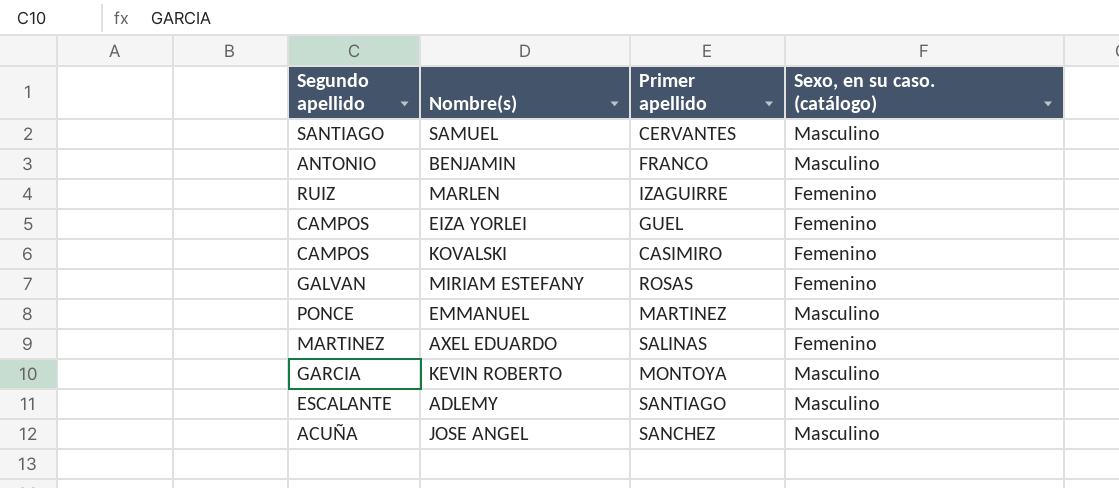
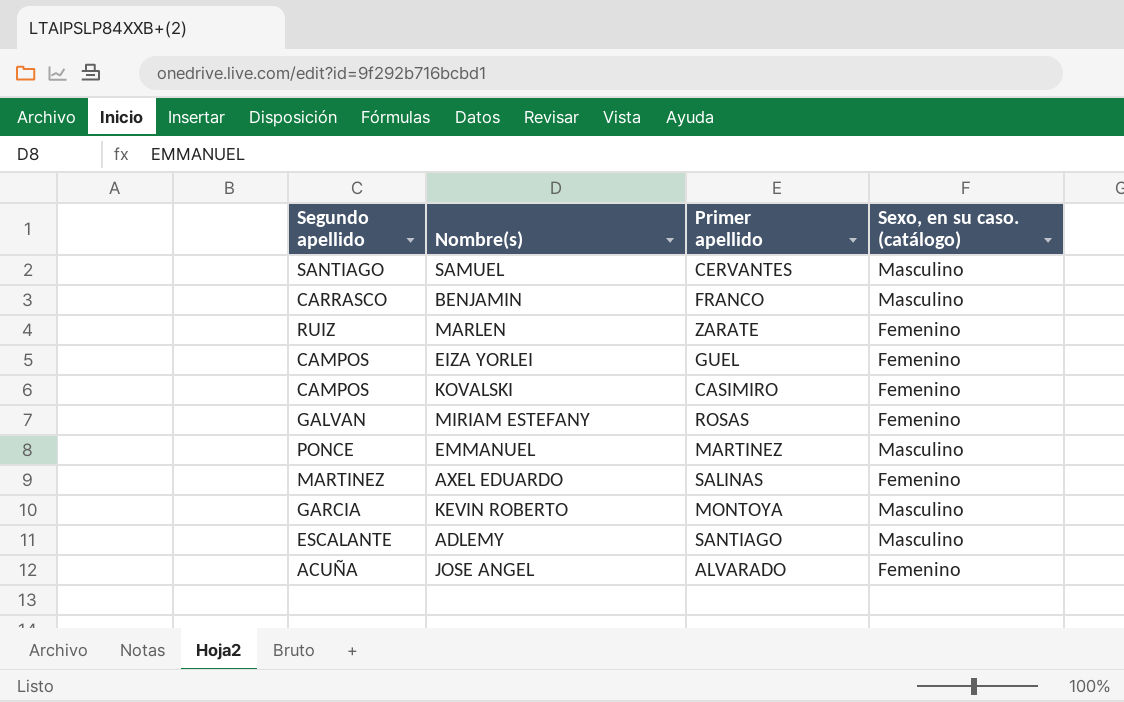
BENJAMIN | Segundo apellido: ANTONIO -> CARRASCO
MARLEN | Primer apellido: IZAGUIRRE -> ZARATE
JOSE ANGEL | Primer apellido: SANCHEZ -> ALVARADO
JOSE ANGEL | Sexo, en su caso. (catálogo): Masculino -> Femenino

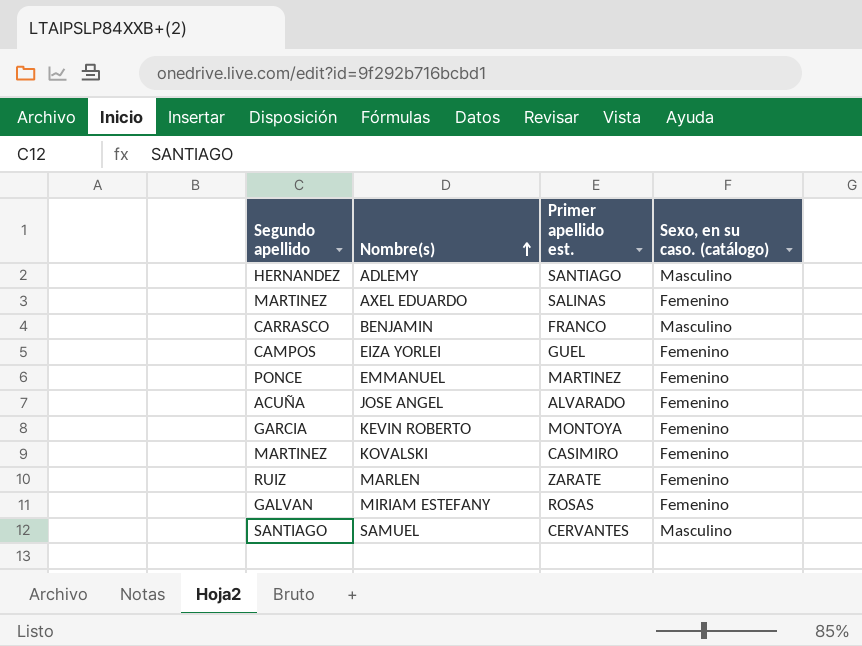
row order: none -> Nombre(s) ascending
column name: Primer apellido -> Primer apellido est.
ADLEMY | Segundo apellido: ESCALANTE -> HERNANDEZ
EMMANUEL | Sexo, en su caso. (catálogo): Masculino -> Femenino
KEVIN ROBERTO | Sexo, en su caso. (catálogo): Masculino -> Femenino
KOVALSKI | Segundo apellido: CAMPOS -> MARTINEZ

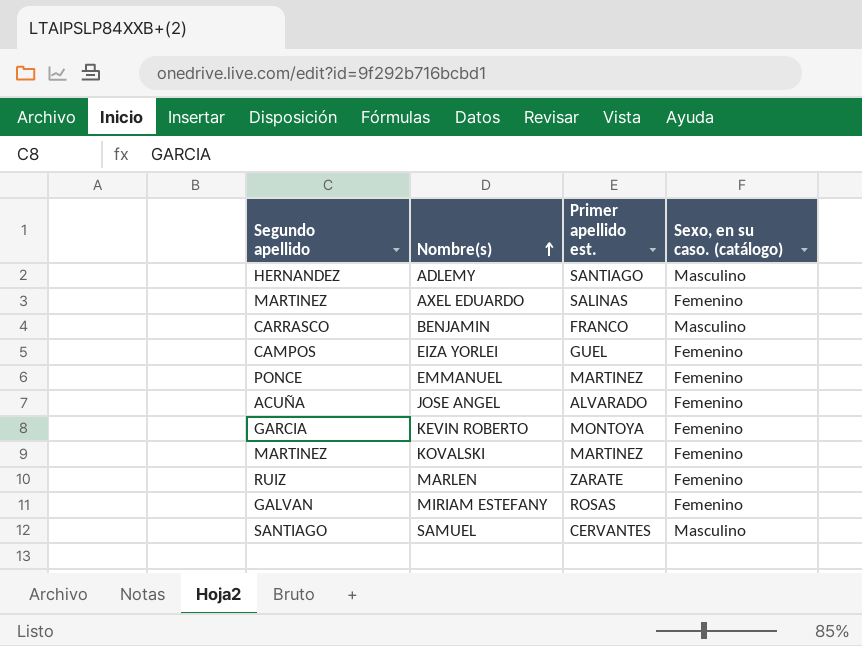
KOVALSKI | Primer apellido est.: CASIMIRO -> MARTINEZ

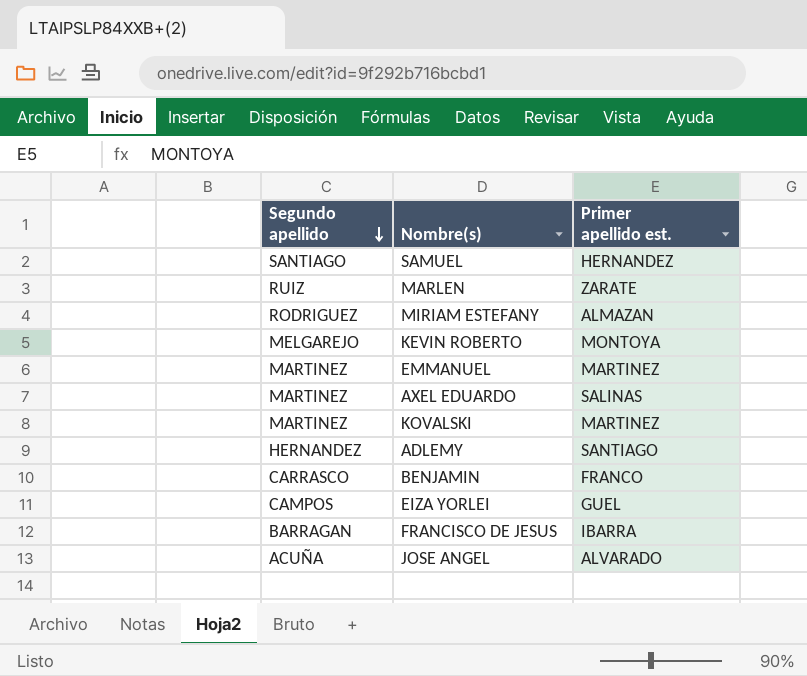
row order: Nombre(s) ascending -> Segundo apellido descending
column Sexo, en su caso. (catálogo) | position: 4 -> none
SAMUEL | Primer apellido est.: CERVANTES -> HERNANDEZ
MIRIAM ESTEFANY | Segundo apellido: GALVAN -> RODRIGUEZ
MIRIAM ESTEFANY | Primer apellido est.: ROSAS -> ALMAZAN
KEVIN ROBERTO | Segundo apellido: GARCIA -> MELGAREJO
EMMANUEL | Segundo apellido: PONCE -> MARTINEZ
row FRANCISCO DE JESUS: none -> BARRAGAN | IBARRA

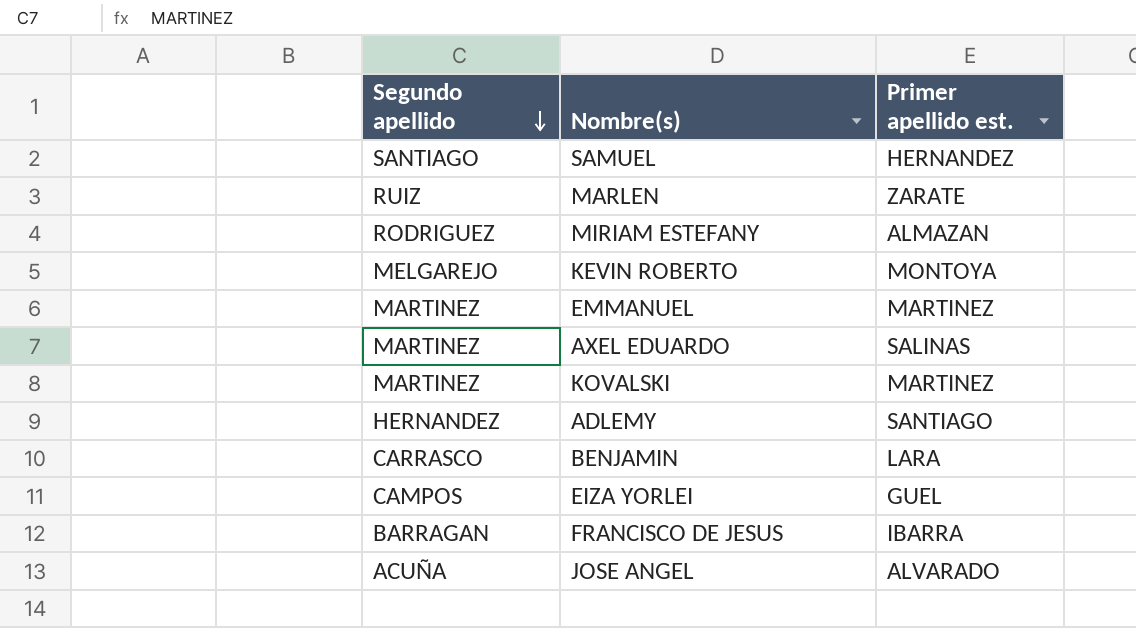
BENJAMIN | Primer apellido est.: FRANCO -> LARA

